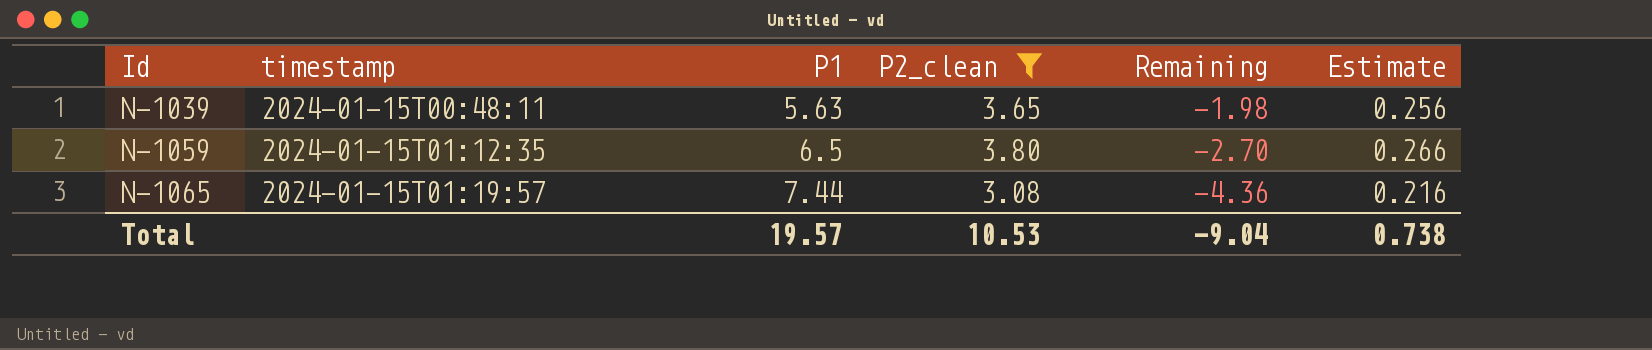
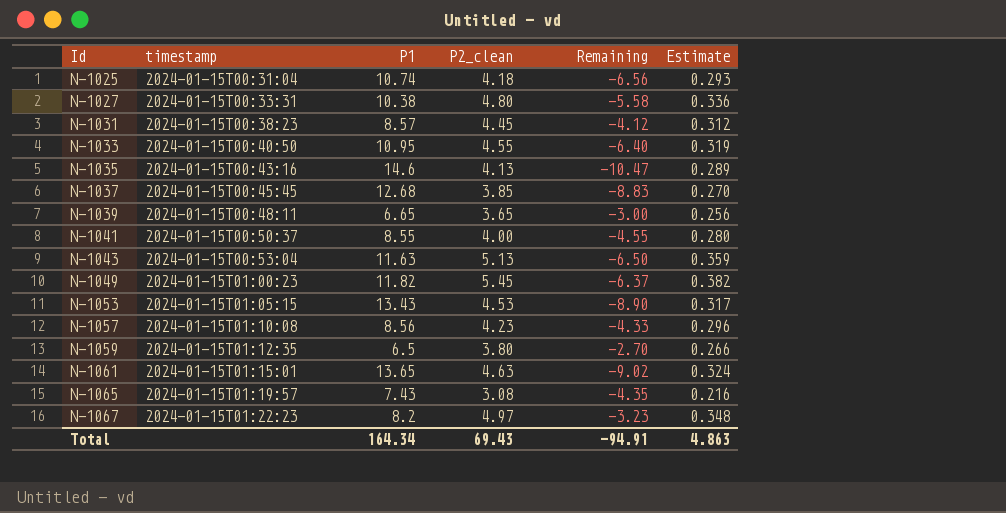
filter: P2_clean <= 3.80 -> none
N-1039 | P1: 5.63 -> 6.65
N-1039 | Remaining: -1.98 -> -3.00
N-1065 | P1: 7.44 -> 7.43
N-1065 | Remaining: -4.36 -> -4.35
Total | P1: 19.57 -> 164.34
Total | P2_clean: 10.53 -> 69.43
Total | Remaining: -9.04 -> -94.91
Total | Estimate: 0.738 -> 4.863

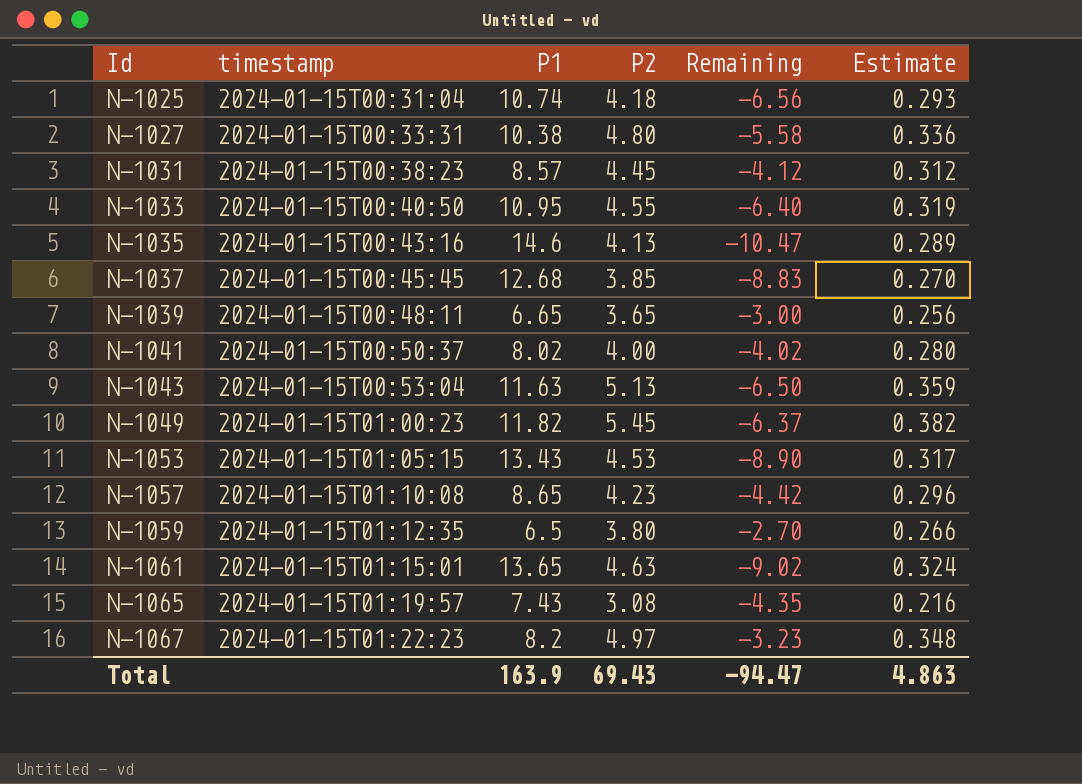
column name: P2_clean -> P2
N-1041 | P1: 8.55 -> 8.02
N-1041 | Remaining: -4.55 -> -4.02
N-1057 | P1: 8.56 -> 8.65
N-1057 | Remaining: -4.33 -> -4.42
Total | P1: 164.34 -> 163.9
Total | Remaining: -94.91 -> -94.47

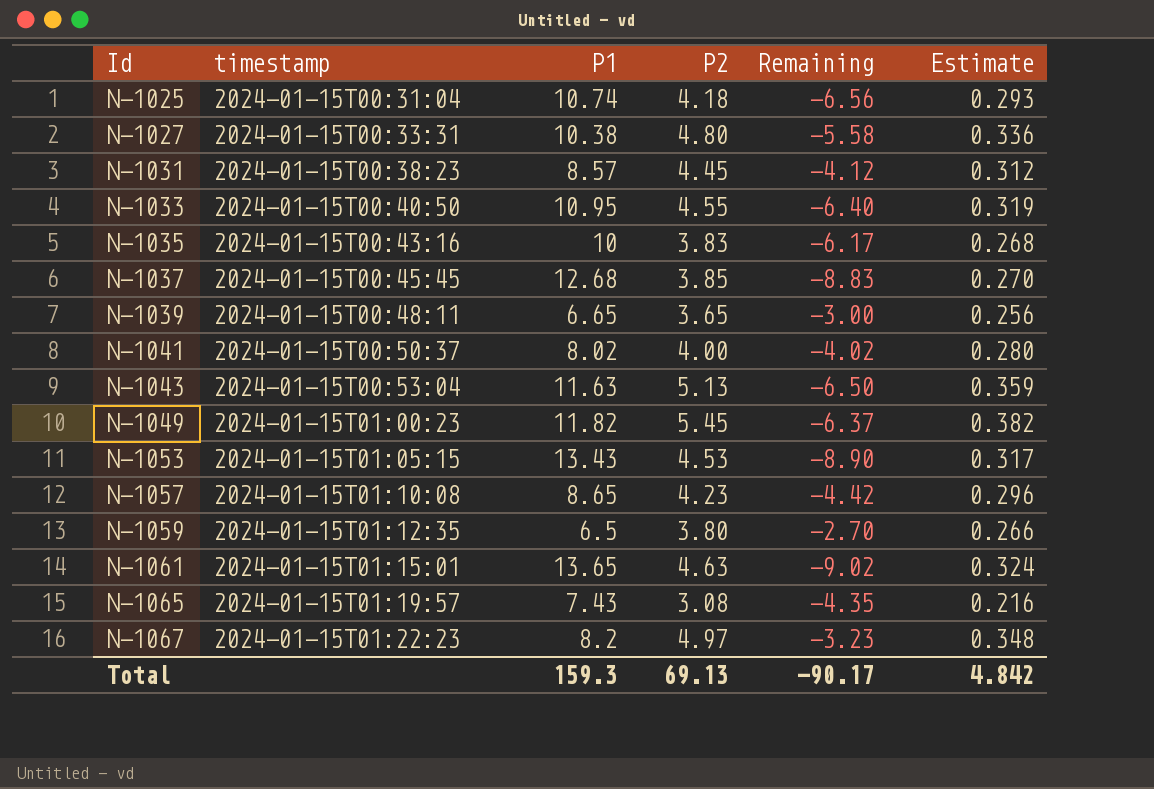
N-1035 | P1: 14.6 -> 10
N-1035 | P2: 4.13 -> 3.83
N-1035 | Remaining: -10.47 -> -6.17
N-1035 | Estimate: 0.289 -> 0.268
Total | P1: 163.9 -> 159.3
Total | P2: 69.43 -> 69.13
Total | Remaining: -94.47 -> -90.17
Total | Estimate: 4.863 -> 4.842

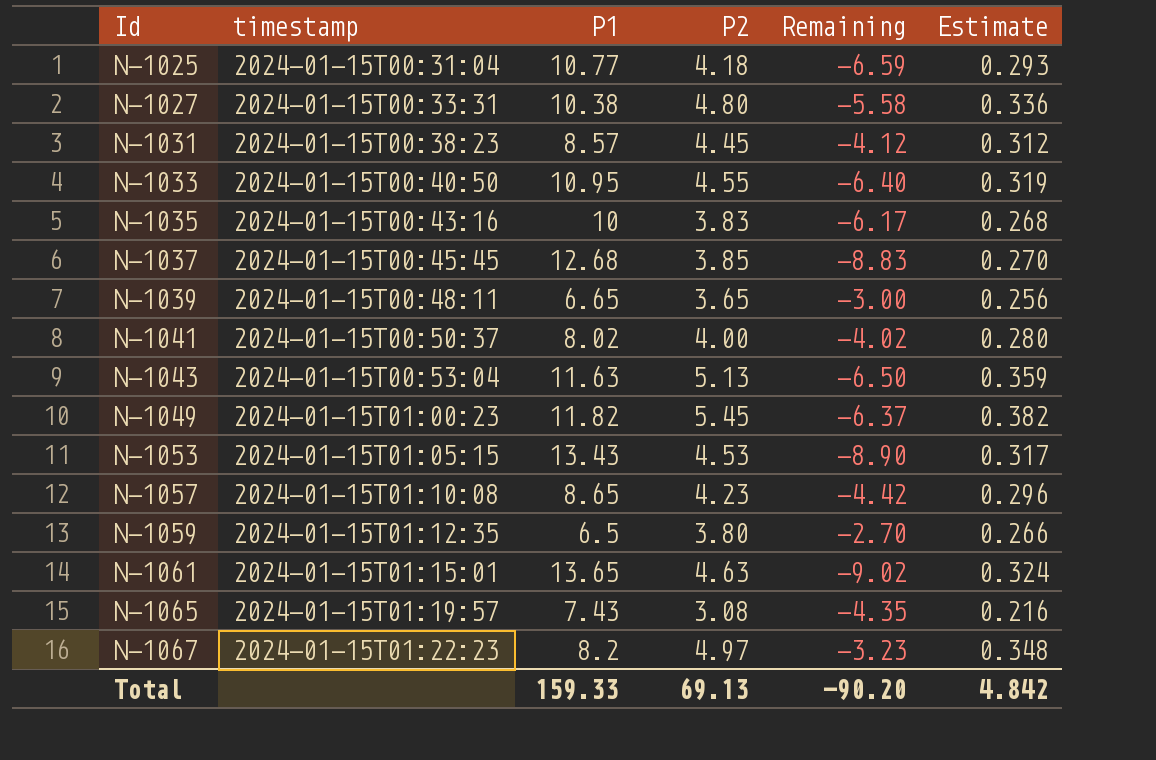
N-1025 | P1: 10.74 -> 10.77
N-1025 | Remaining: -6.56 -> -6.59
Total | P1: 159.3 -> 159.33
Total | Remaining: -90.17 -> -90.20

